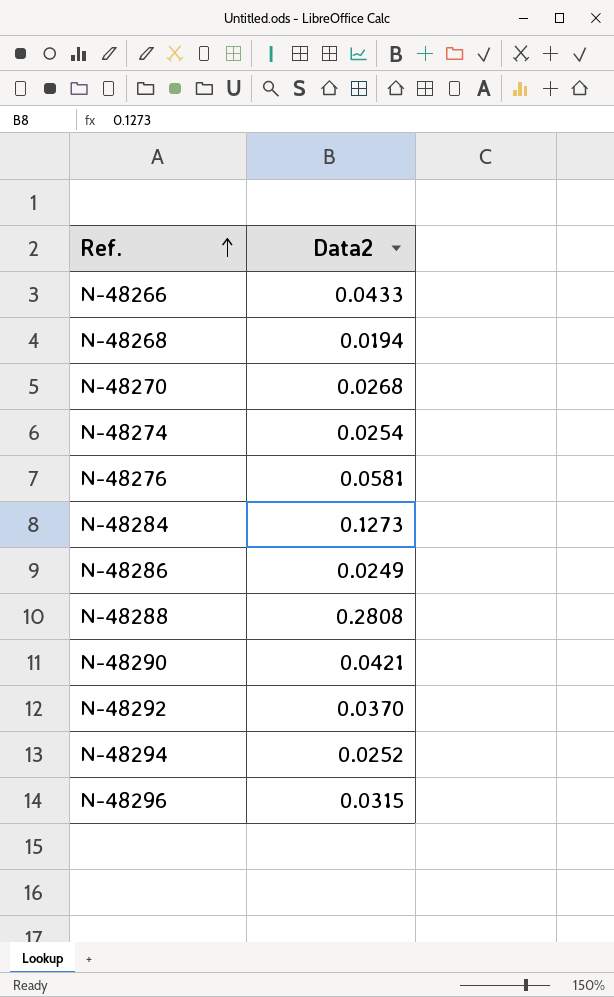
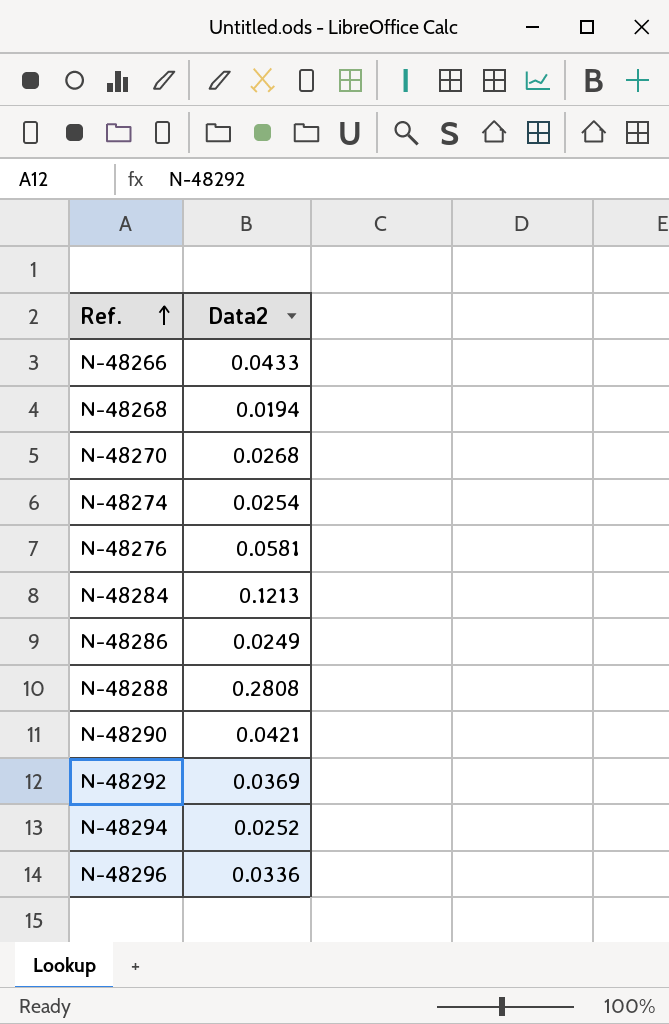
N-48284 | Data2: 0.1273 -> 0.1213
N-48292 | Data2: 0.0370 -> 0.0369
N-48296 | Data2: 0.0315 -> 0.0336

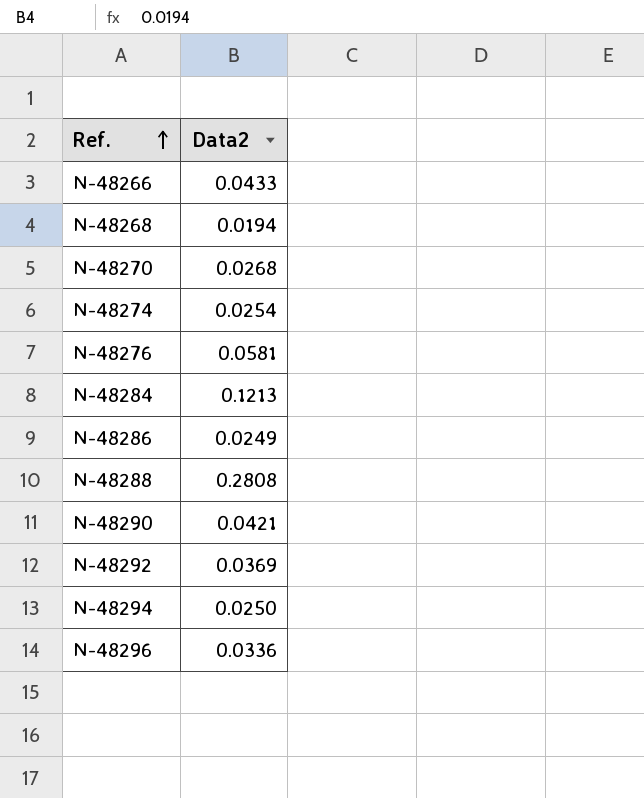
N-48294 | Data2: 0.0252 -> 0.0250

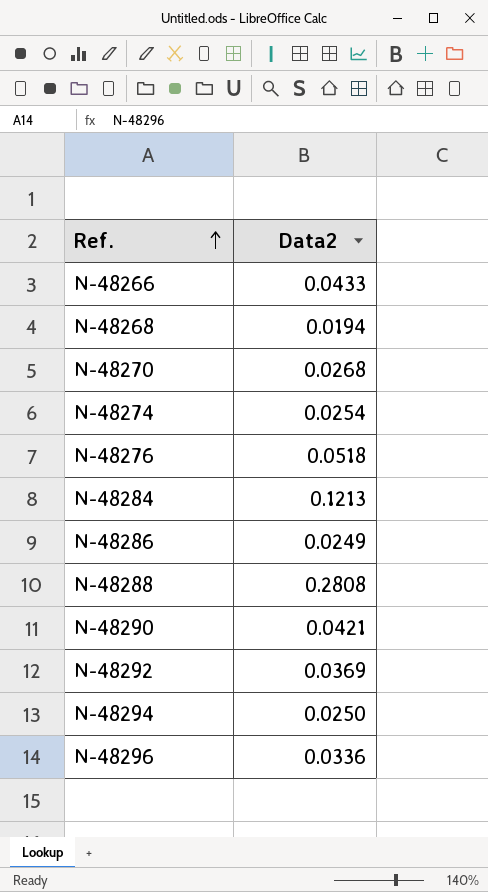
N-48276 | Data2: 0.0581 -> 0.0518

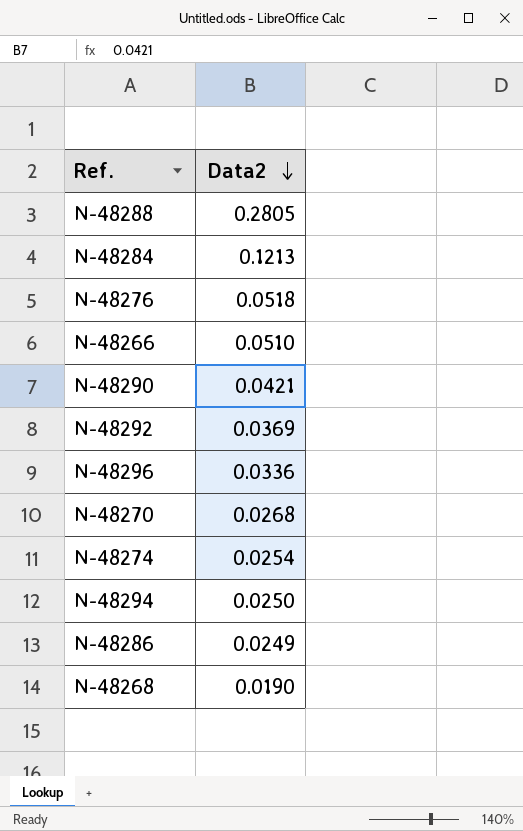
row order: Ref. ascending -> Data2 descending
N-48288 | Data2: 0.2808 -> 0.2805
N-48266 | Data2: 0.0433 -> 0.0510
N-48268 | Data2: 0.0194 -> 0.0190

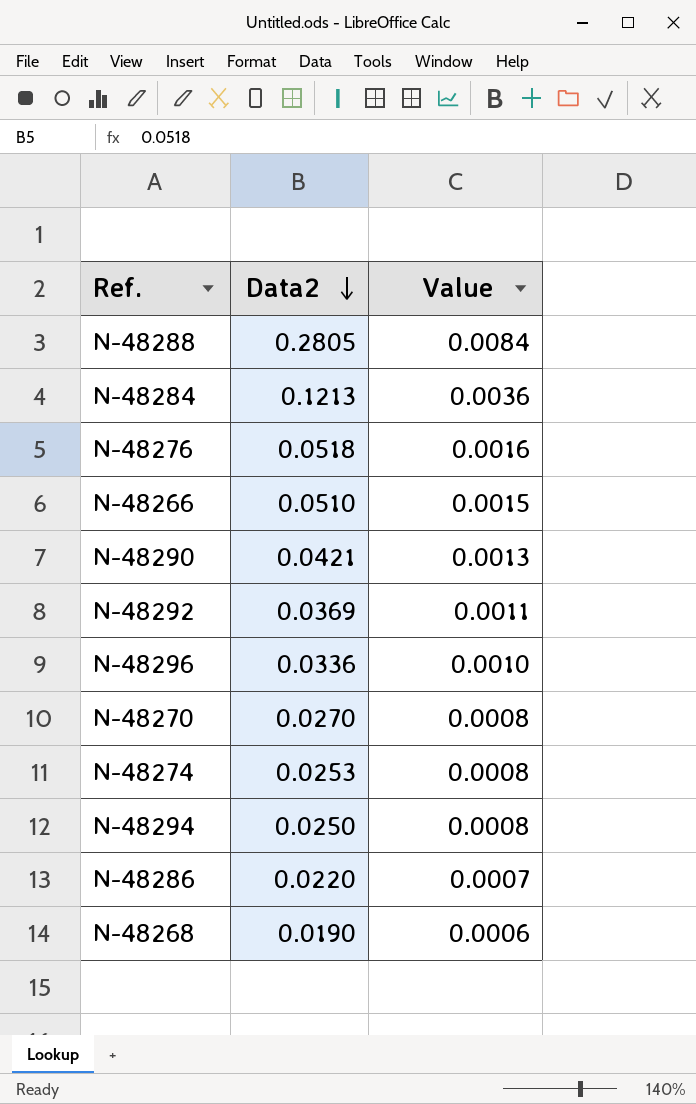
column Value | formula: none -> [Data2] * 0.03
N-48270 | Data2: 0.0268 -> 0.0270
N-48274 | Data2: 0.0254 -> 0.0253
N-48286 | Data2: 0.0249 -> 0.0220

